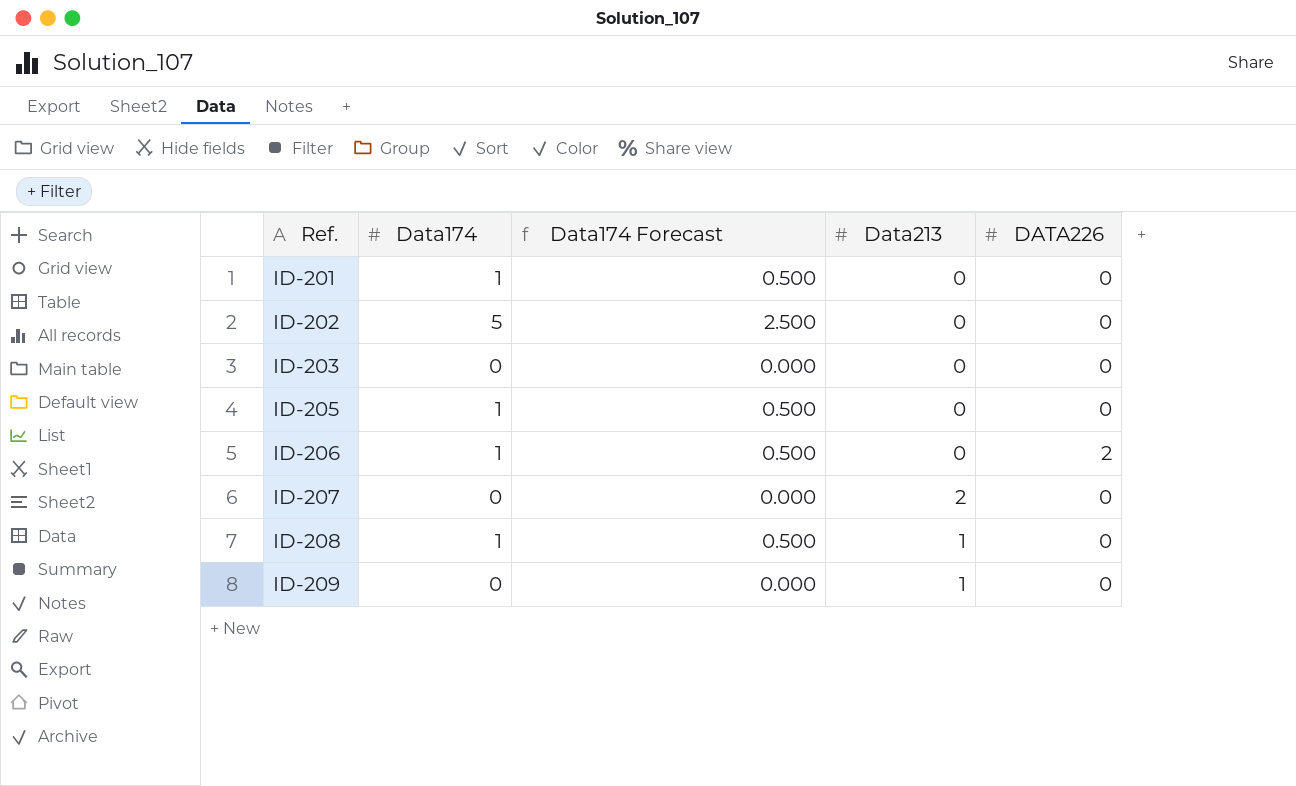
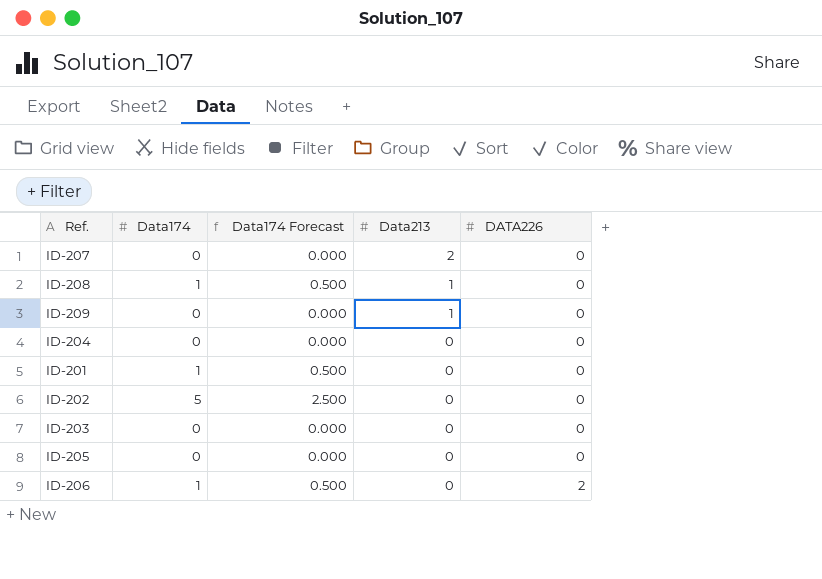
row order: Ref. ascending -> Data213 descending
row ID-204: none -> 0 | 0.000 | 0 | 0
ID-205 | Data174: 1 -> 0
ID-205 | Data174 Forecast: 0.500 -> 0.000

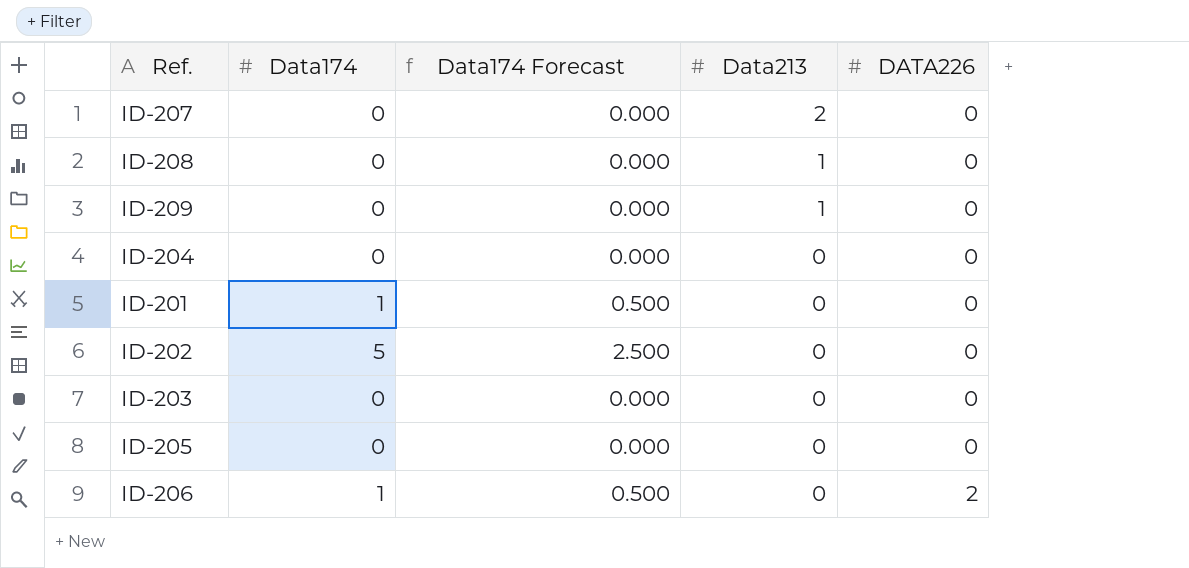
ID-208 | Data174: 1 -> 0
ID-208 | Data174 Forecast: 0.500 -> 0.000

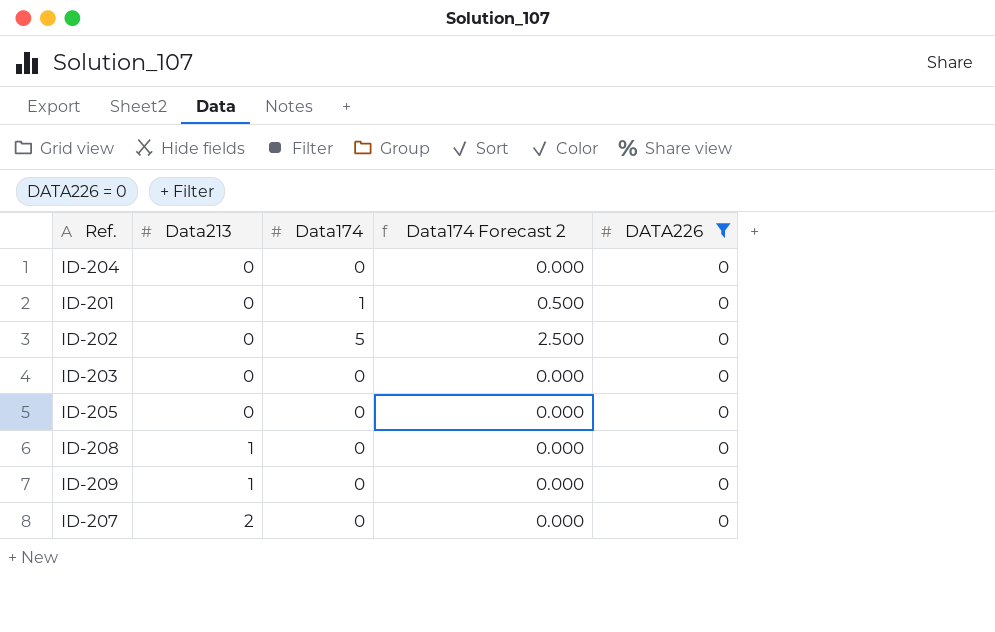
filter: none -> DATA226 = 0
row order: Data213 descending -> Data213 ascending
column Data213 | position: 4 -> 2
column name: Data174 Forecast -> Data174 Forecast 2

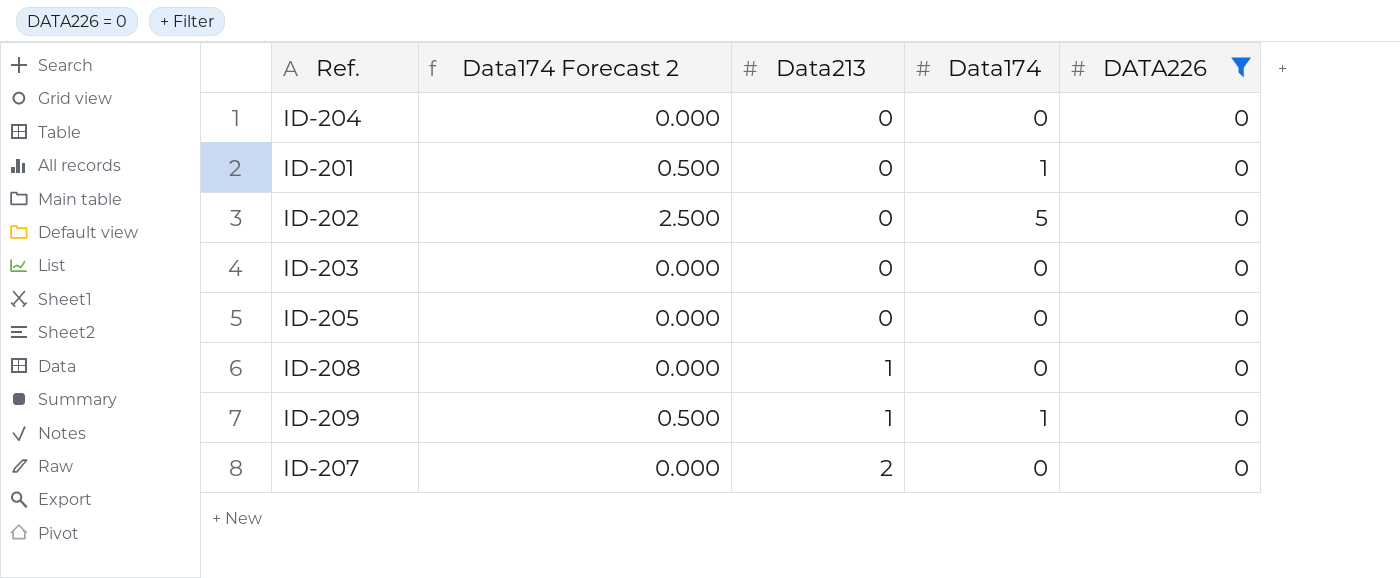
column Data174 Forecast 2 | position: 4 -> 2
ID-209 | Data174 Forecast 2: 0.000 -> 0.500
ID-209 | Data174: 0 -> 1

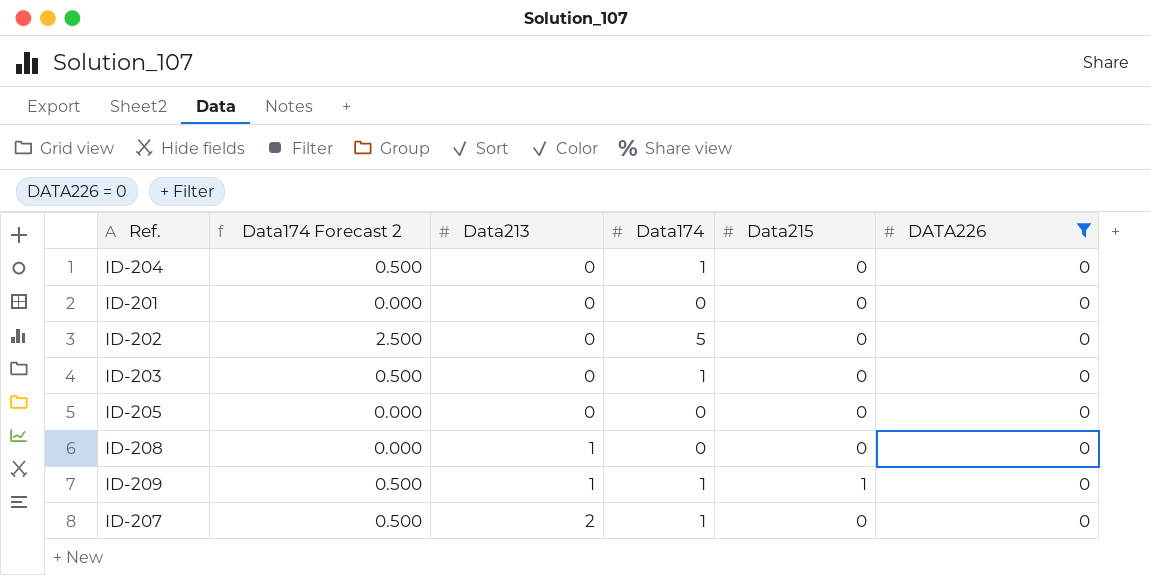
column Data215 | position: none -> 5
ID-204 | Data174 Forecast 2: 0.000 -> 0.500
ID-204 | Data174: 0 -> 1
ID-201 | Data174 Forecast 2: 0.500 -> 0.000
ID-201 | Data174: 1 -> 0
ID-203 | Data174 Forecast 2: 0.000 -> 0.500
ID-203 | Data174: 0 -> 1
ID-207 | Data174 Forecast 2: 0.000 -> 0.500
ID-207 | Data174: 0 -> 1

